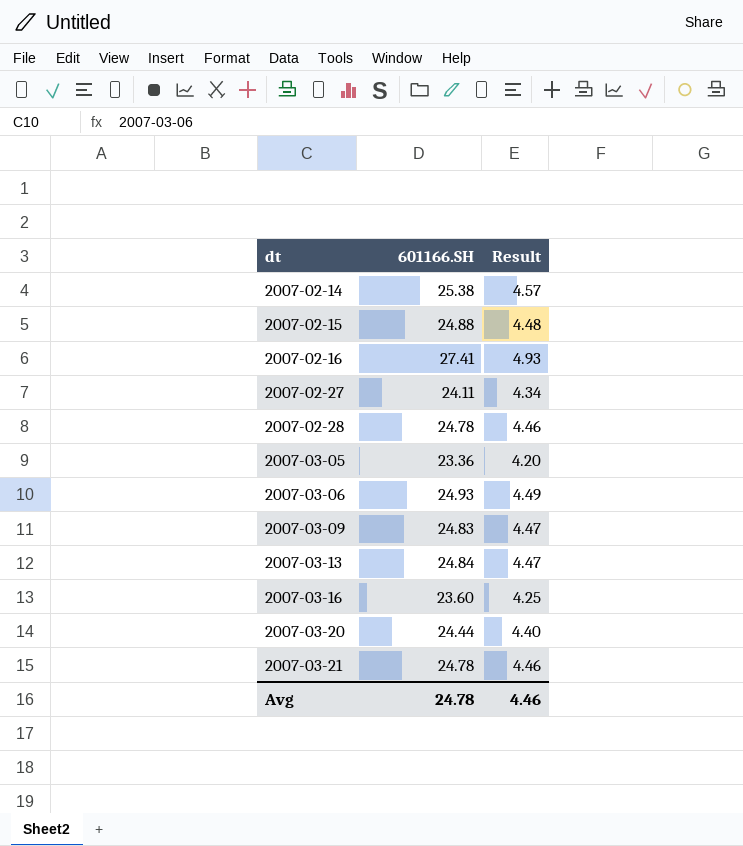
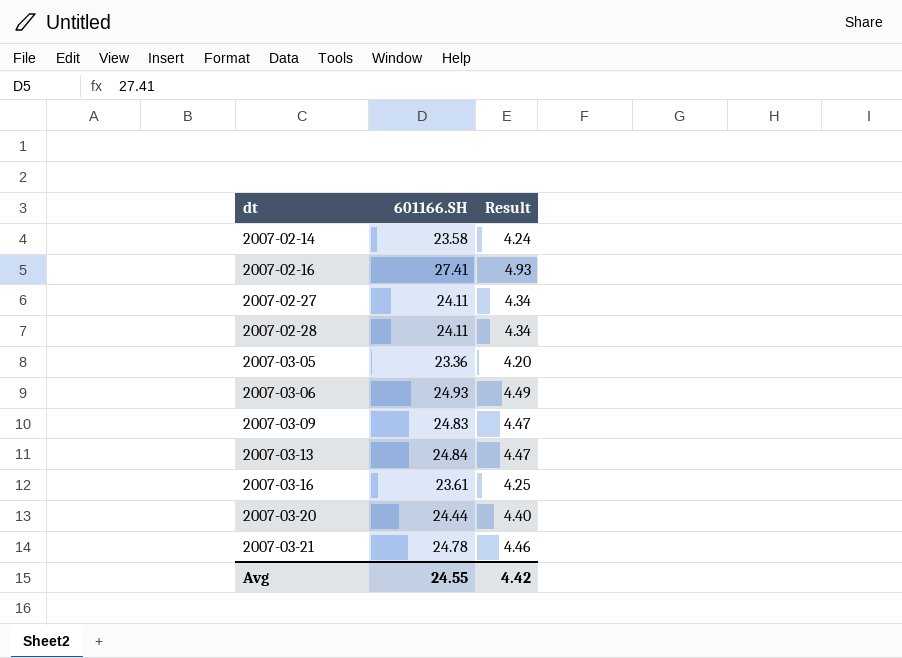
row 2007-02-15: 24.88 | 4.48 -> none
2007-02-14 | 601166.SH: 25.38 -> 23.58
2007-02-14 | Result: 4.57 -> 4.24
2007-02-28 | 601166.SH: 24.78 -> 24.11
2007-02-28 | Result: 4.46 -> 4.34
2007-03-16 | 601166.SH: 23.60 -> 23.61
Avg | 601166.SH: 24.78 -> 24.55
Avg | Result: 4.46 -> 4.42

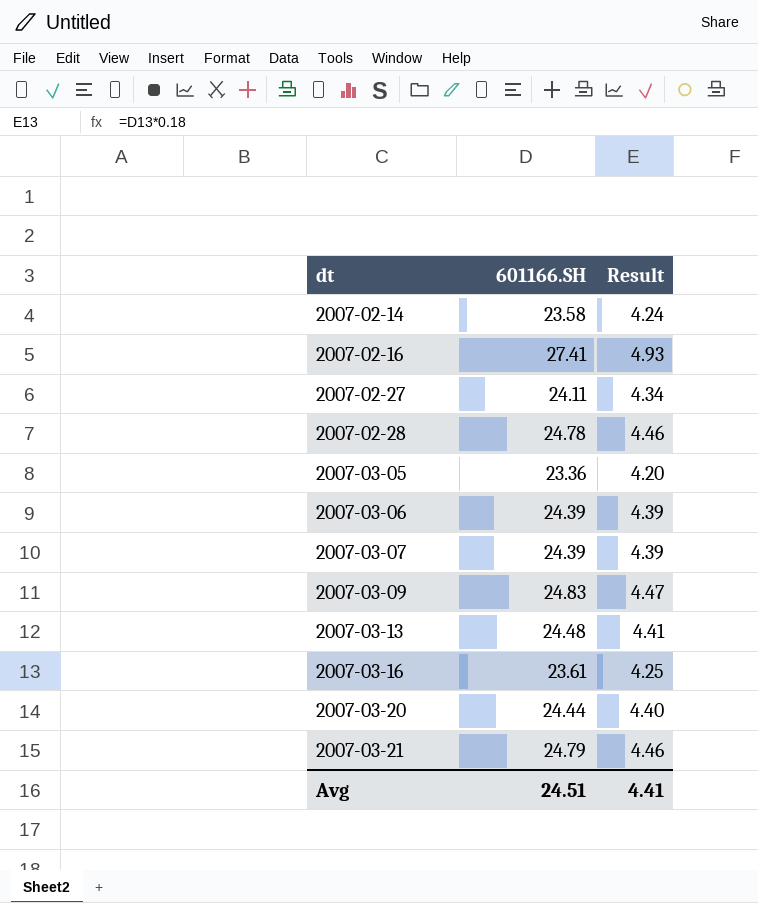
2007-02-28 | 601166.SH: 24.11 -> 24.78
2007-02-28 | Result: 4.34 -> 4.46
2007-03-06 | 601166.SH: 24.93 -> 24.39
2007-03-06 | Result: 4.49 -> 4.39
row 2007-03-07: none -> 24.39 | 4.39
2007-03-13 | 601166.SH: 24.84 -> 24.48
2007-03-13 | Result: 4.47 -> 4.41
2007-03-21 | 601166.SH: 24.78 -> 24.79
Avg | 601166.SH: 24.55 -> 24.51
Avg | Result: 4.42 -> 4.41

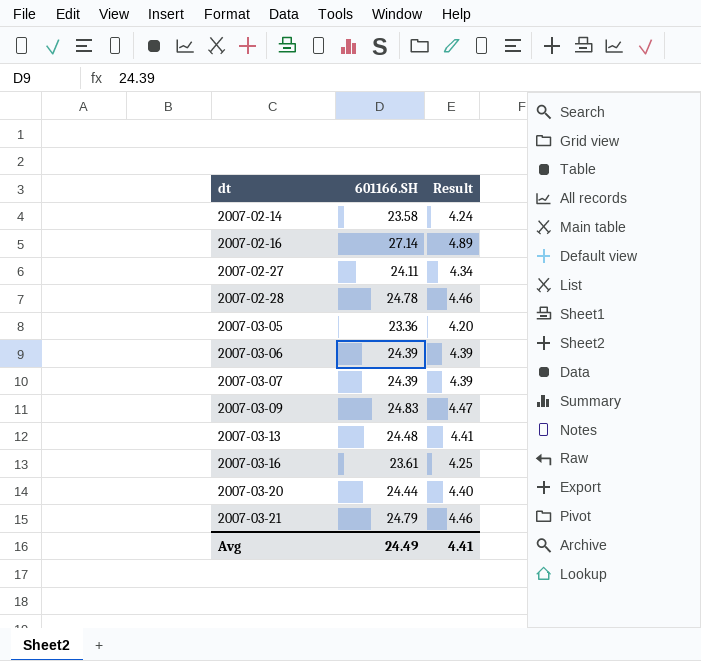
2007-02-16 | 601166.SH: 27.41 -> 27.14
2007-02-16 | Result: 4.93 -> 4.89
Avg | 601166.SH: 24.51 -> 24.49

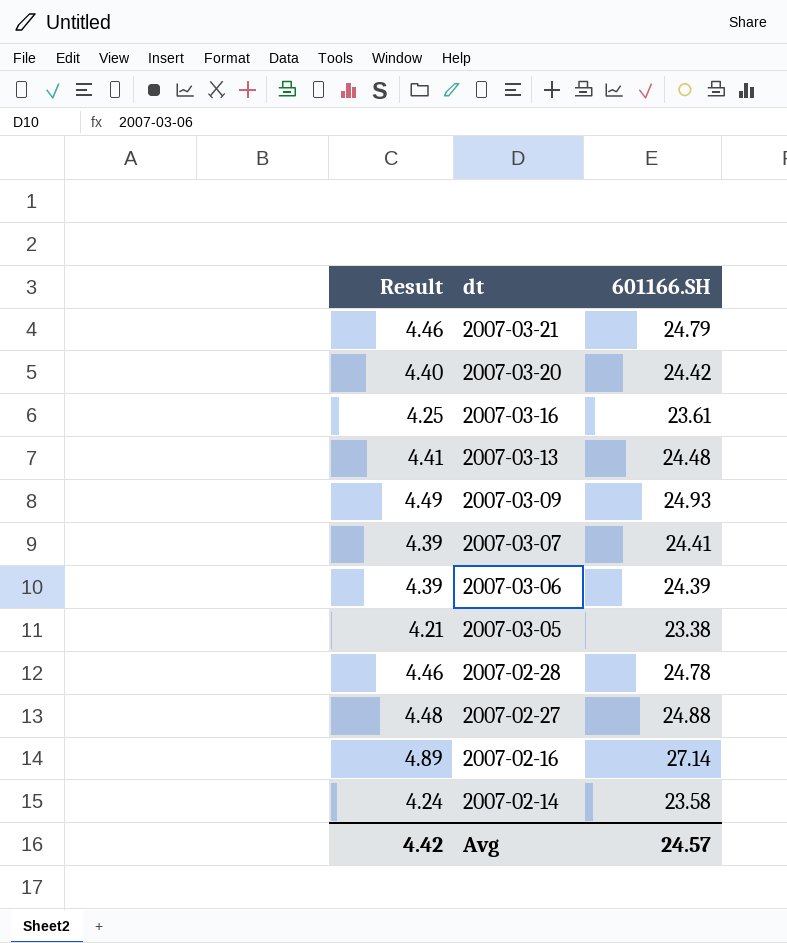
row order: dt ascending -> dt descending
column Result | position: 3 -> 1
2007-03-20 | 601166.SH: 24.44 -> 24.42
2007-03-09 | Result: 4.47 -> 4.49
2007-03-09 | 601166.SH: 24.83 -> 24.93
2007-03-07 | 601166.SH: 24.39 -> 24.41
2007-03-05 | Result: 4.20 -> 4.21
2007-03-05 | 601166.SH: 23.36 -> 23.38
2007-02-27 | Result: 4.34 -> 4.48
2007-02-27 | 601166.SH: 24.11 -> 24.88
Avg | Result: 4.41 -> 4.42
Avg | 601166.SH: 24.49 -> 24.57

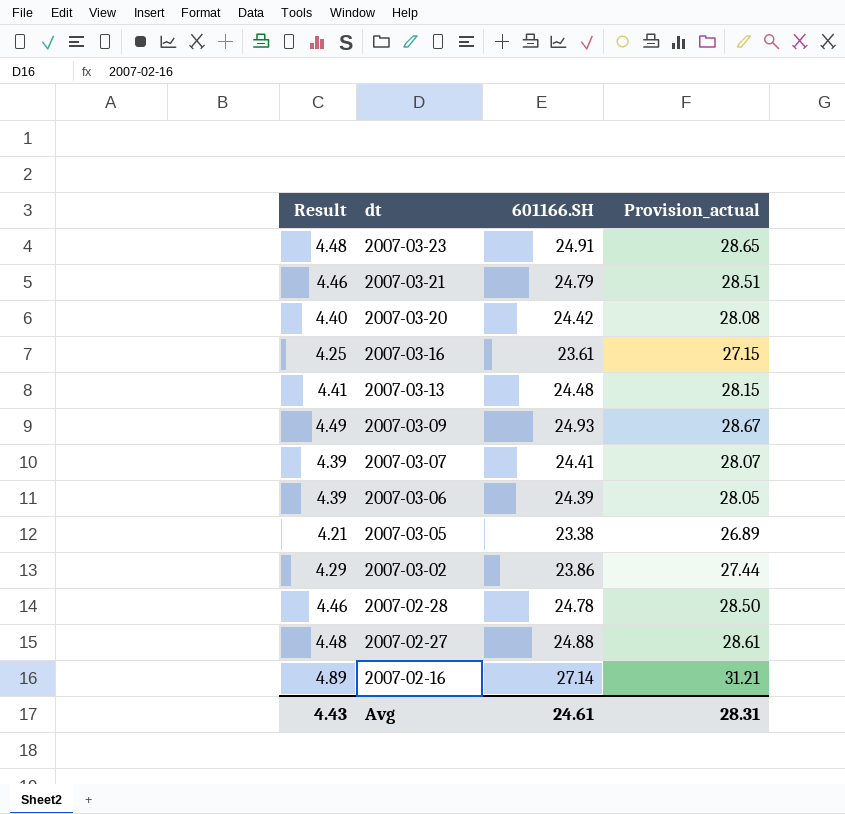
column Provision_actual | formula: none -> [601166.SH] * 1.15
row 2007-02-14: 4.24 | 23.58 -> none
row 2007-03-23: none -> 4.48 | 24.91 | 28.65
row 2007-03-02: none -> 4.29 | 23.86 | 27.44
Avg | Result: 4.42 -> 4.43
Avg | 601166.SH: 24.57 -> 24.61

